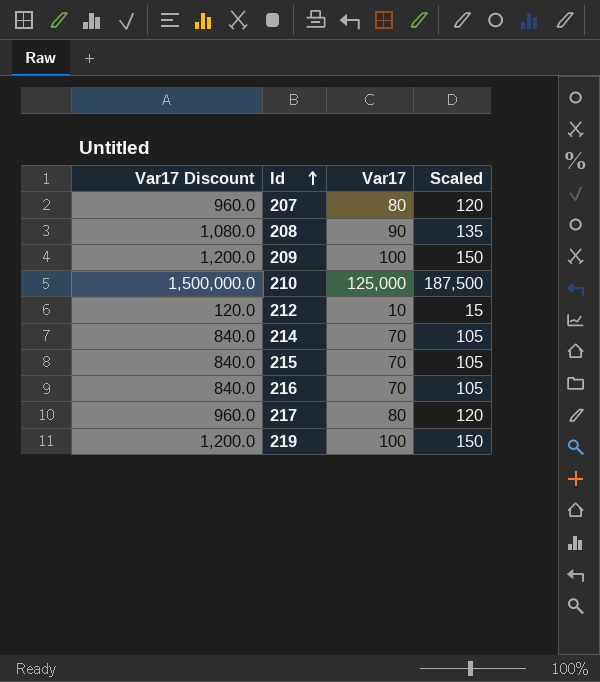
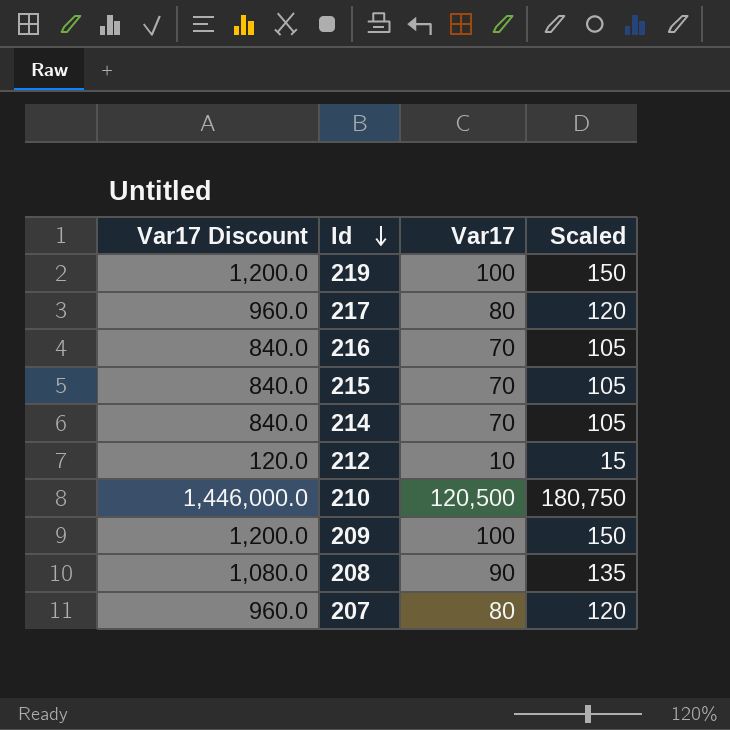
row order: Id ascending -> Id descending
210 | Var17 Discount: 1,500,000.0 -> 1,446,000.0
210 | Var17: 125,000 -> 120,500
210 | Scaled: 187,500 -> 180,750

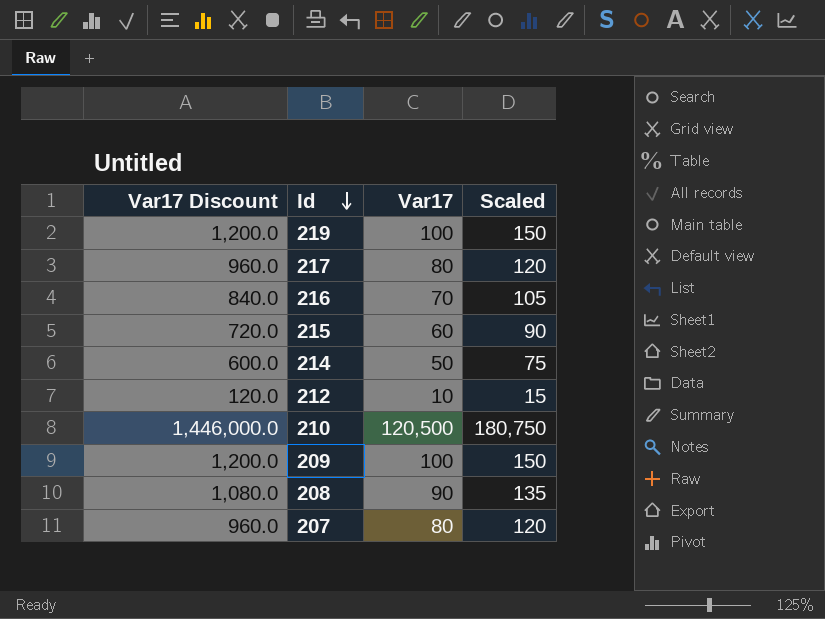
215 | Var17 Discount: 840.0 -> 720.0
215 | Var17: 70 -> 60
215 | Scaled: 105 -> 90
214 | Var17 Discount: 840.0 -> 600.0
214 | Var17: 70 -> 50
214 | Scaled: 105 -> 75

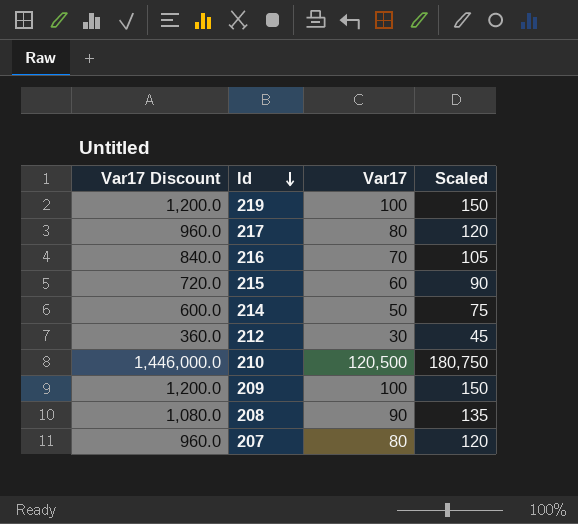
212 | Var17 Discount: 120.0 -> 360.0
212 | Var17: 10 -> 30
212 | Scaled: 15 -> 45

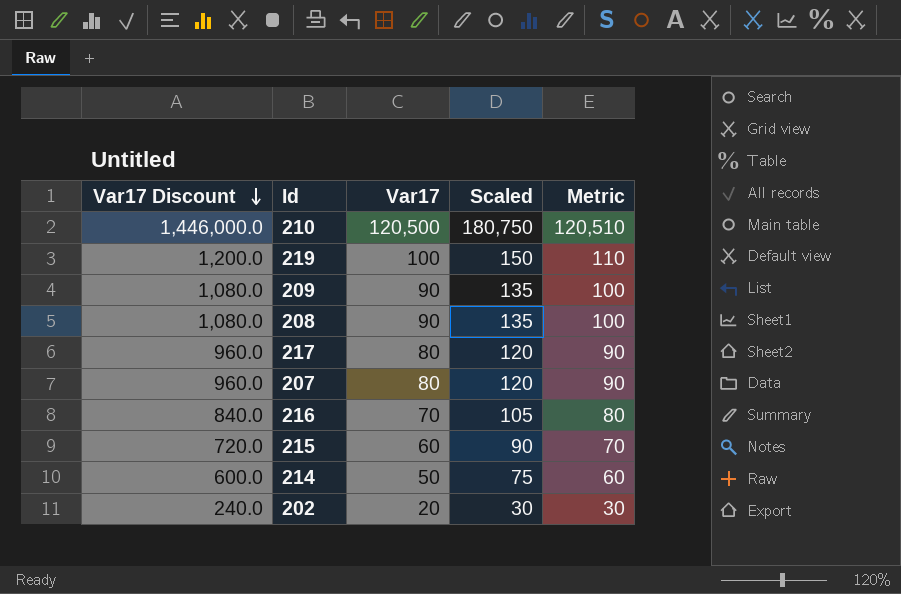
row order: Id descending -> Var17 Discount descending
column Metric | formula: none -> [Var17] + 10
row 212: 360.0 | 30 | 45 -> none
209 | Var17 Discount: 1,200.0 -> 1,080.0
209 | Var17: 100 -> 90
209 | Scaled: 150 -> 135
row 202: none -> 240.0 | 20 | 30 | 30

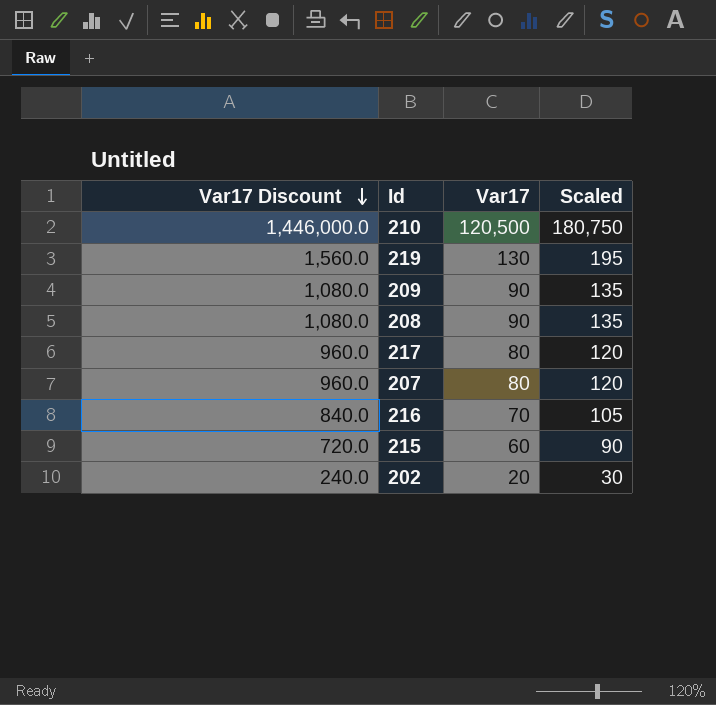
column Metric | formula: [Var17] + 10 -> none
row 214: 600.0 | 50 | 75 | 60 -> none
219 | Var17 Discount: 1,200.0 -> 1,560.0
219 | Var17: 100 -> 130
219 | Scaled: 150 -> 195

